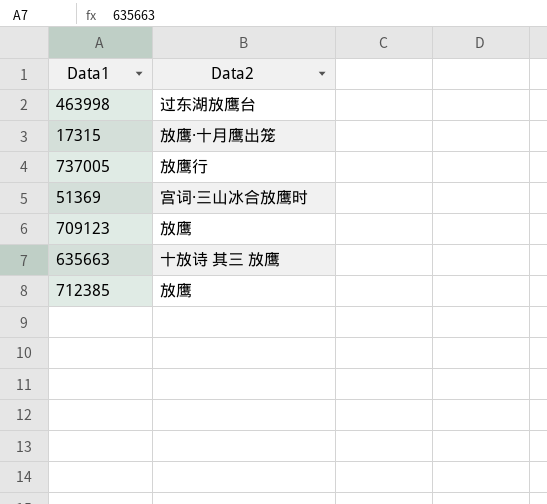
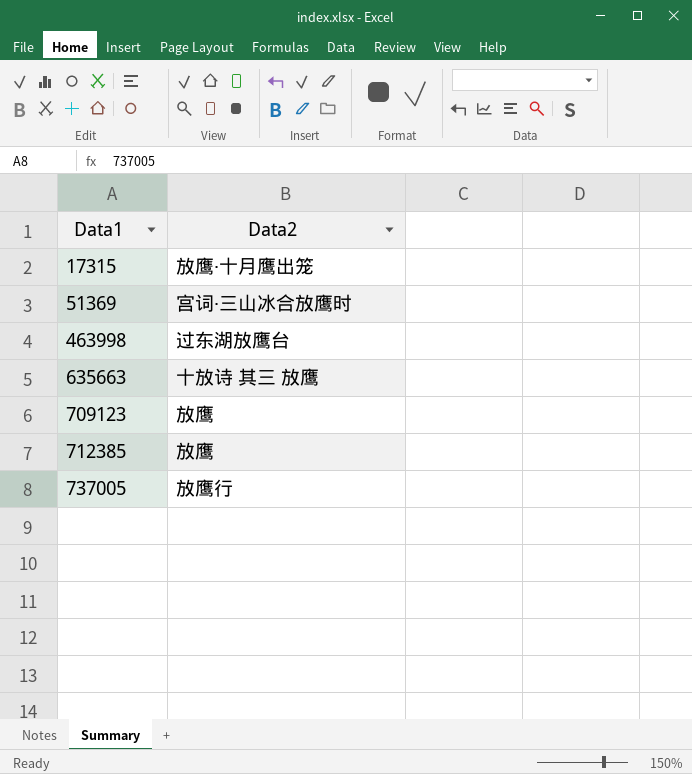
row order: none -> Data1 ascending

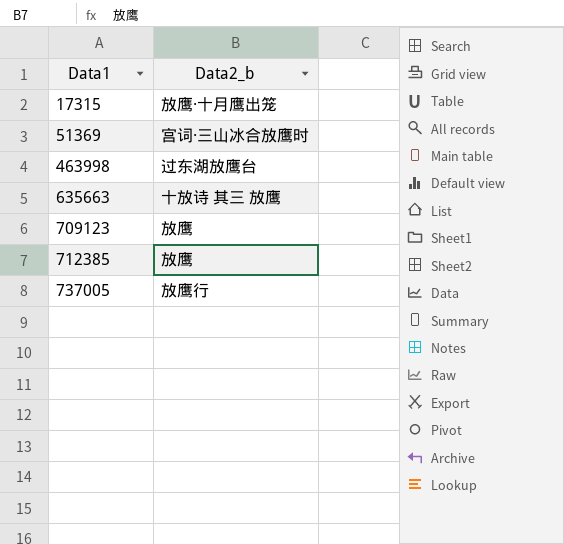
column name: Data2 -> Data2_b

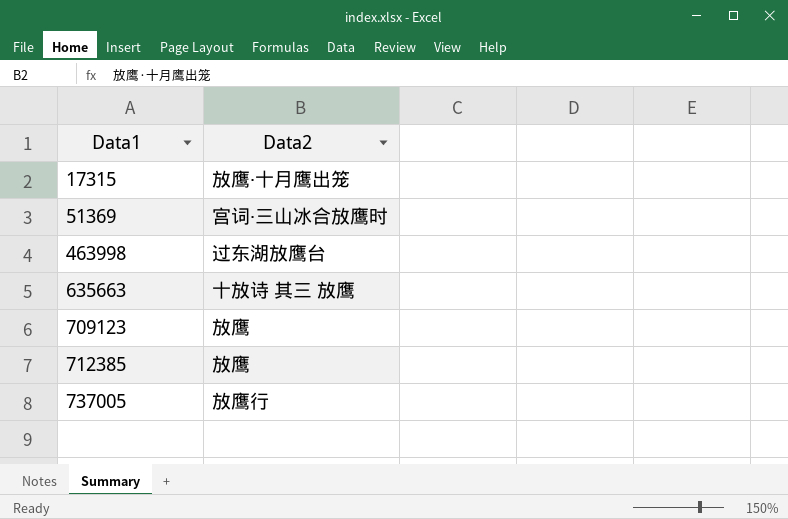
column name: Data2_b -> Data2

